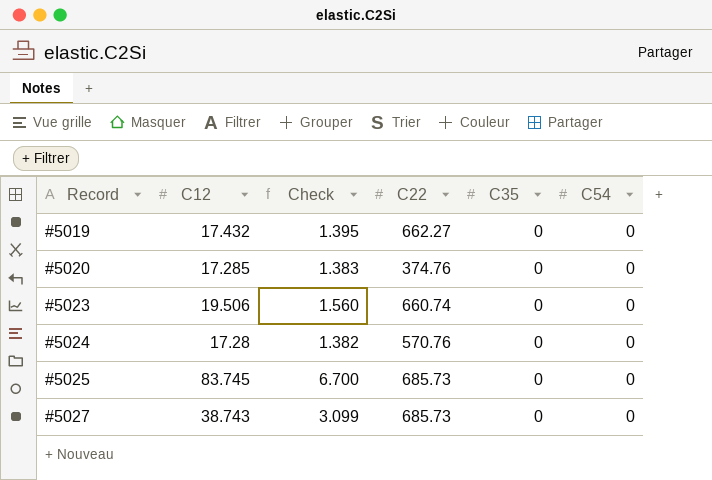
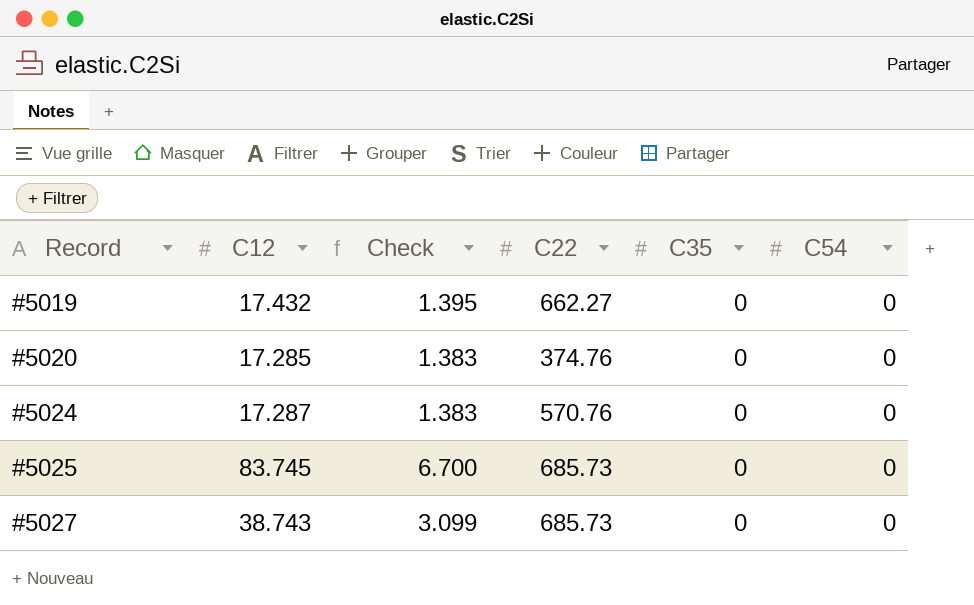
row #5023: 19.506 | 1.560 | 660.74 | 0 | 0 -> none
#5024 | C12: 17.28 -> 17.287
#5024 | Check: 1.382 -> 1.383

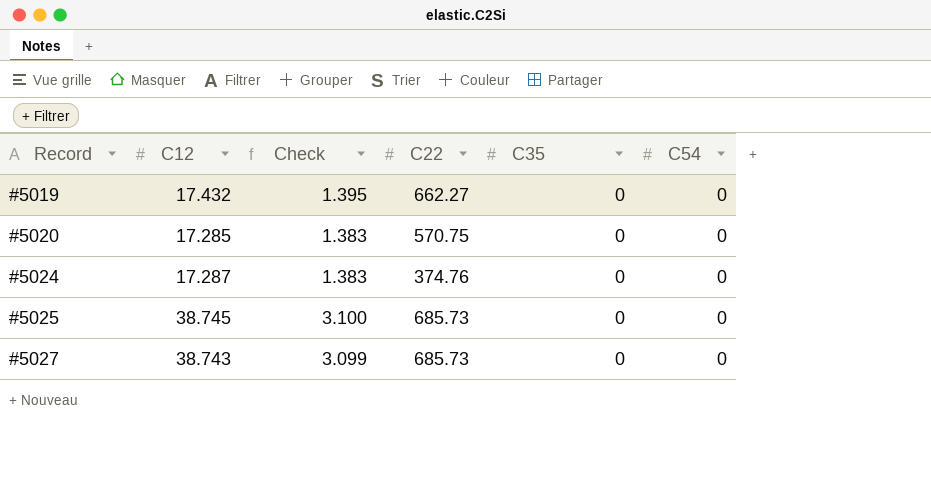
#5020 | C22: 374.76 -> 570.75
#5024 | C22: 570.76 -> 374.76
#5025 | C12: 83.745 -> 38.745
#5025 | Check: 6.700 -> 3.100

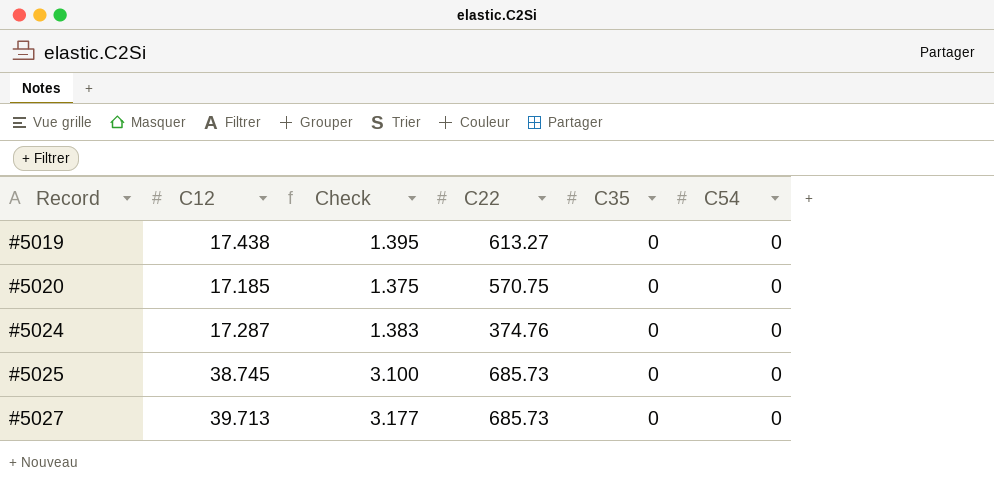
#5019 | C12: 17.432 -> 17.438
#5019 | C22: 662.27 -> 613.27
#5020 | C12: 17.285 -> 17.185
#5020 | Check: 1.383 -> 1.375
#5027 | C12: 38.743 -> 39.713
#5027 | Check: 3.099 -> 3.177

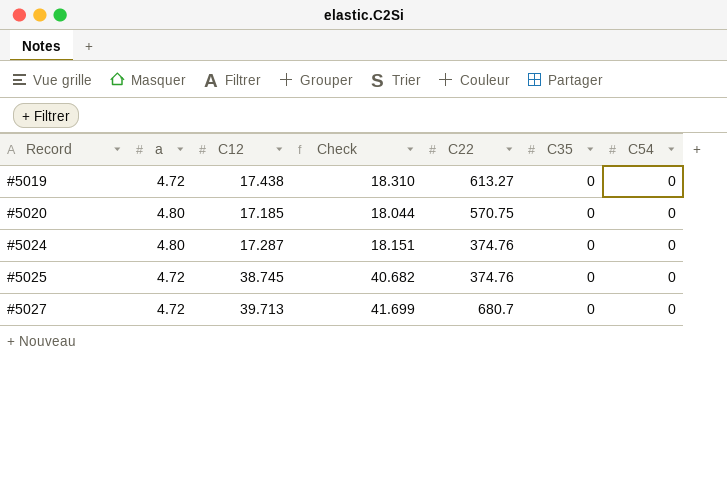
column a | position: none -> 2
column Check | formula: [C12] * 0.08 -> [C12] * 1.05
#5025 | C22: 685.73 -> 374.76
#5027 | C22: 685.73 -> 680.7

